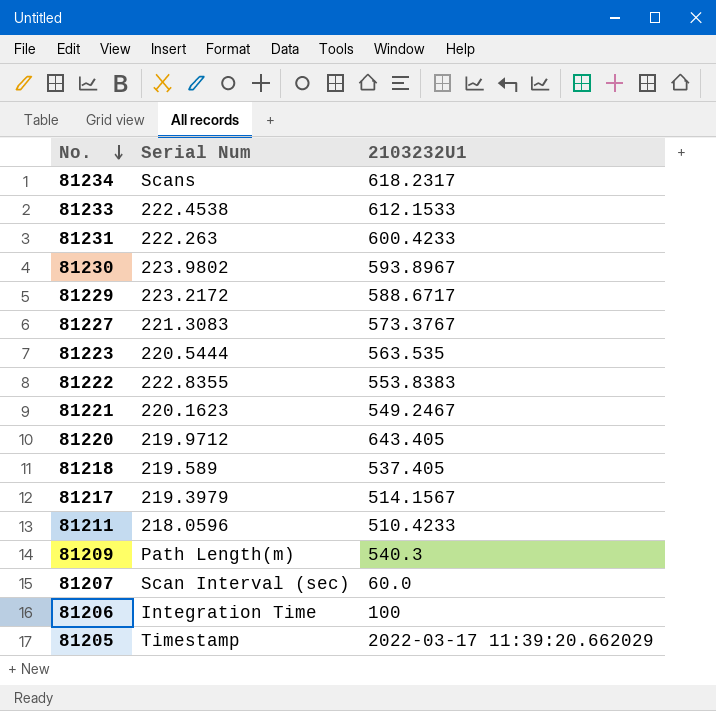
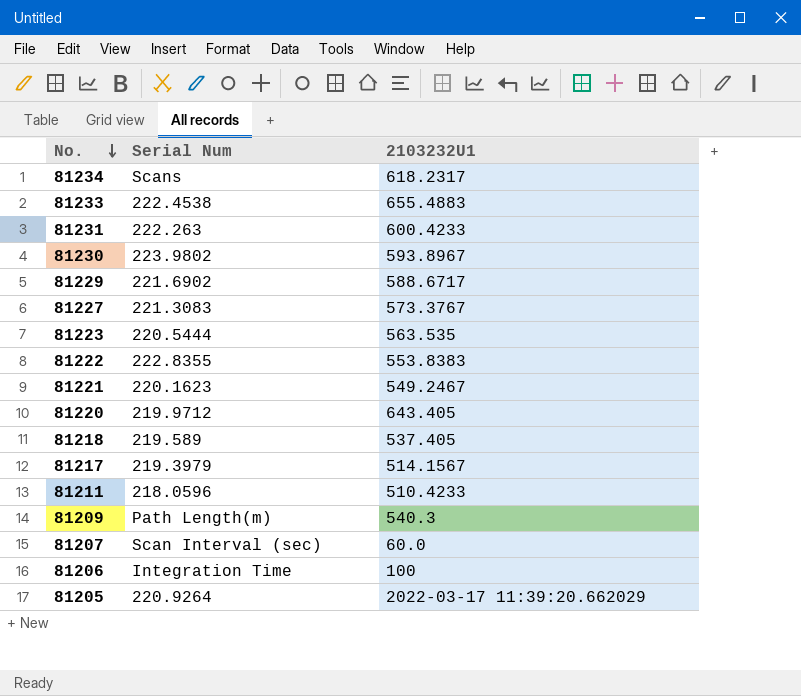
81233 | 2103232U1: 612.1533 -> 655.4883
81229 | Serial Num: 223.2172 -> 221.6902
81205 | Serial Num: Timestamp -> 220.9264

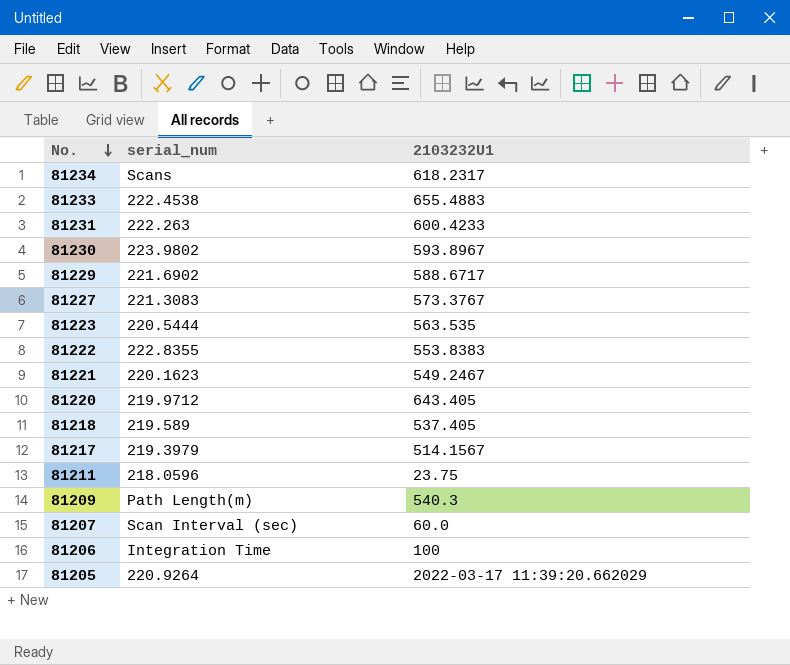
column name: Serial Num -> serial_num
81211 | 2103232U1: 510.4233 -> 23.75

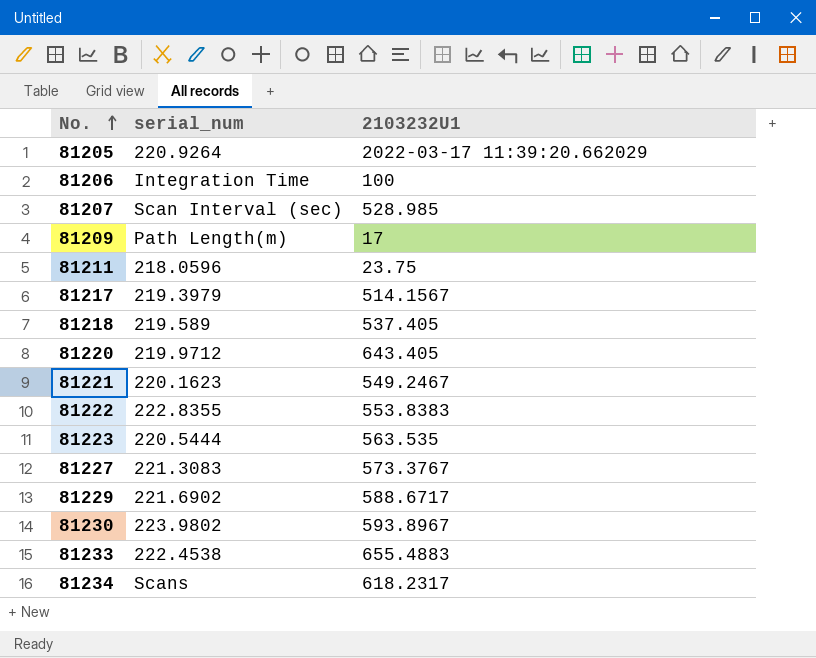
row order: No. descending -> No. ascending
row 81231: 222.263 | 600.4233 -> none
81207 | 2103232U1: 60.0 -> 528.985
81209 | 2103232U1: 540.3 -> 17

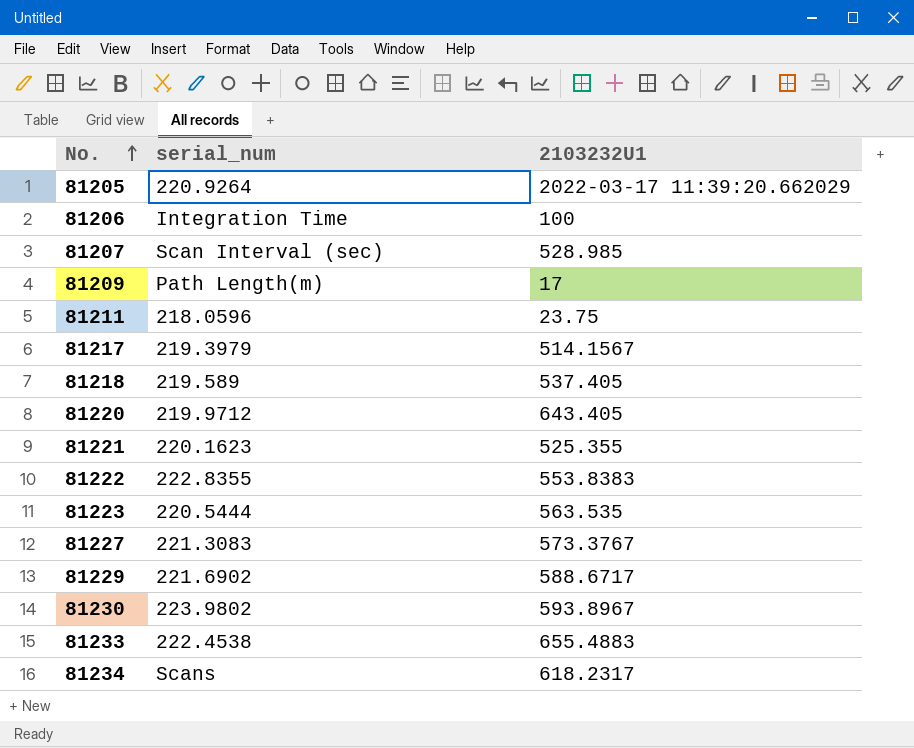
81221 | 2103232U1: 549.2467 -> 525.355

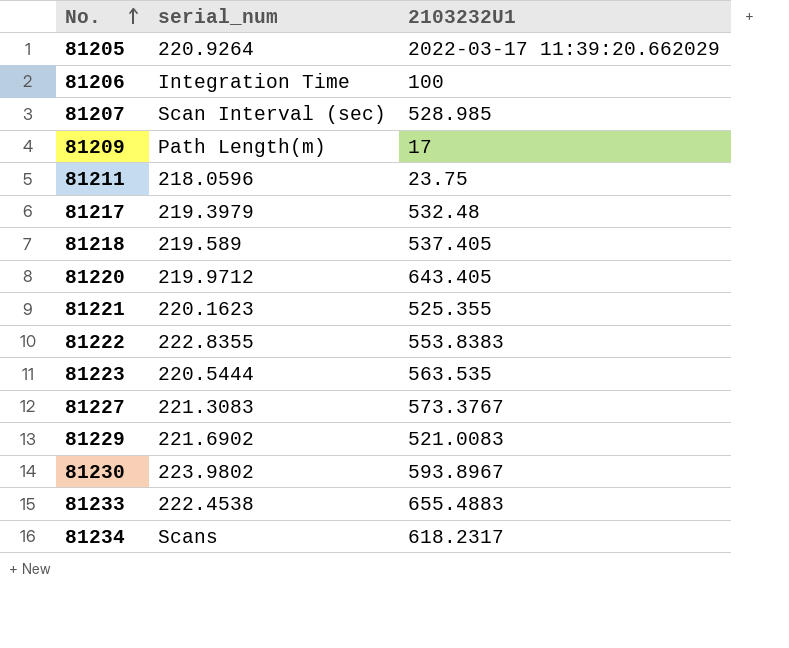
81217 | 2103232U1: 514.1567 -> 532.48
81229 | 2103232U1: 588.6717 -> 521.0083

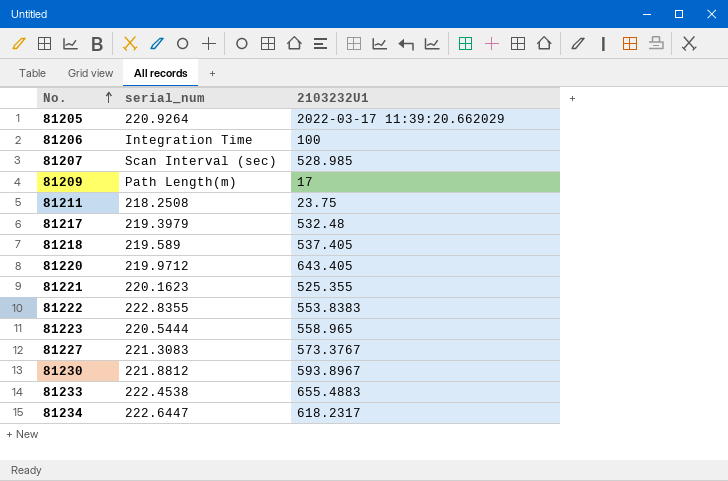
row 81229: 221.6902 | 521.0083 -> none
81211 | serial_num: 218.0596 -> 218.2508
81223 | 2103232U1: 563.535 -> 558.965
81230 | serial_num: 223.9802 -> 221.8812
81234 | serial_num: Scans -> 222.6447

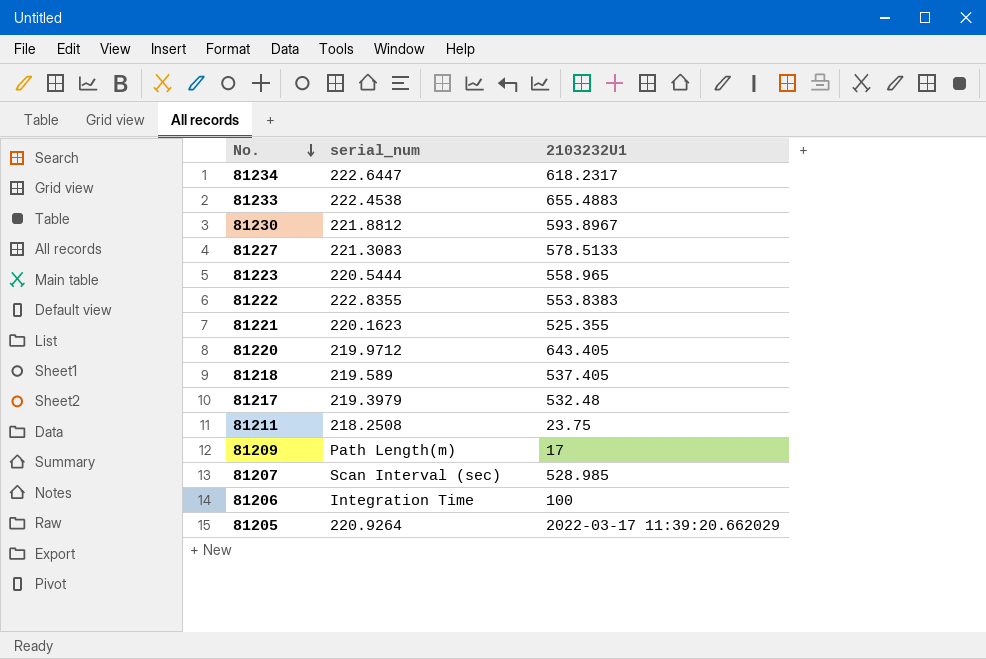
row order: No. ascending -> No. descending
81227 | 2103232U1: 573.3767 -> 578.5133

